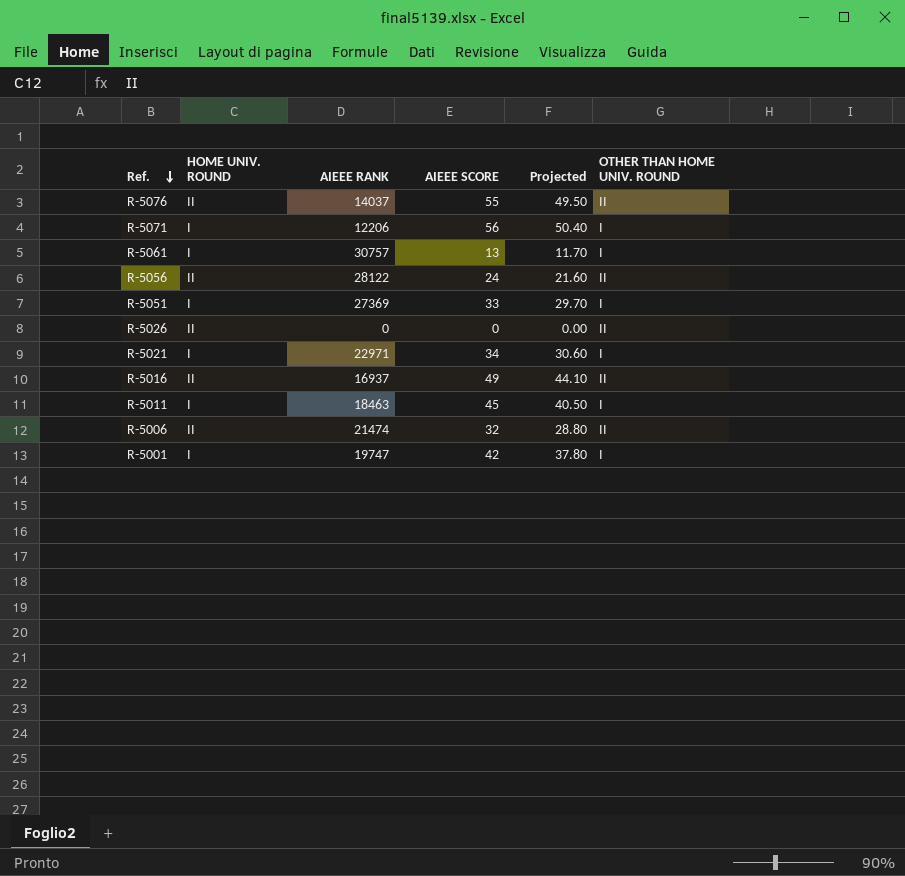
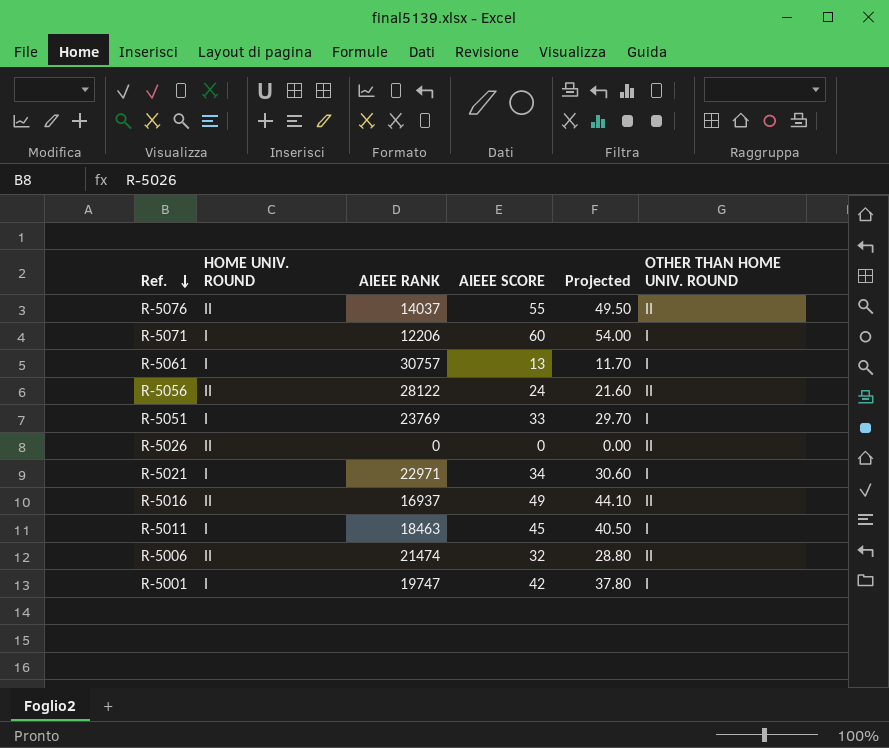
R-5071 | AIEEE SCORE: 56 -> 60
R-5071 | Projected: 50.40 -> 54.00
R-5051 | AIEEE RANK: 27369 -> 23769

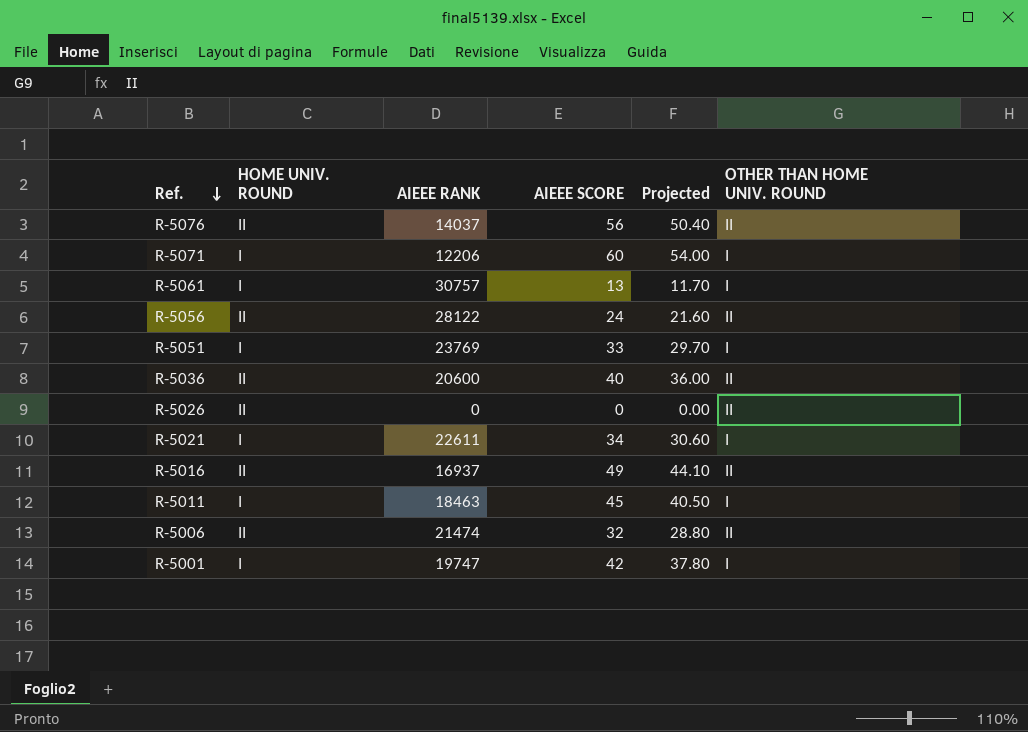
R-5076 | AIEEE SCORE: 55 -> 56
R-5076 | Projected: 49.50 -> 50.40
row R-5036: none -> II | 20600 | 40 | 36.00 | II
R-5021 | AIEEE RANK: 22971 -> 22611

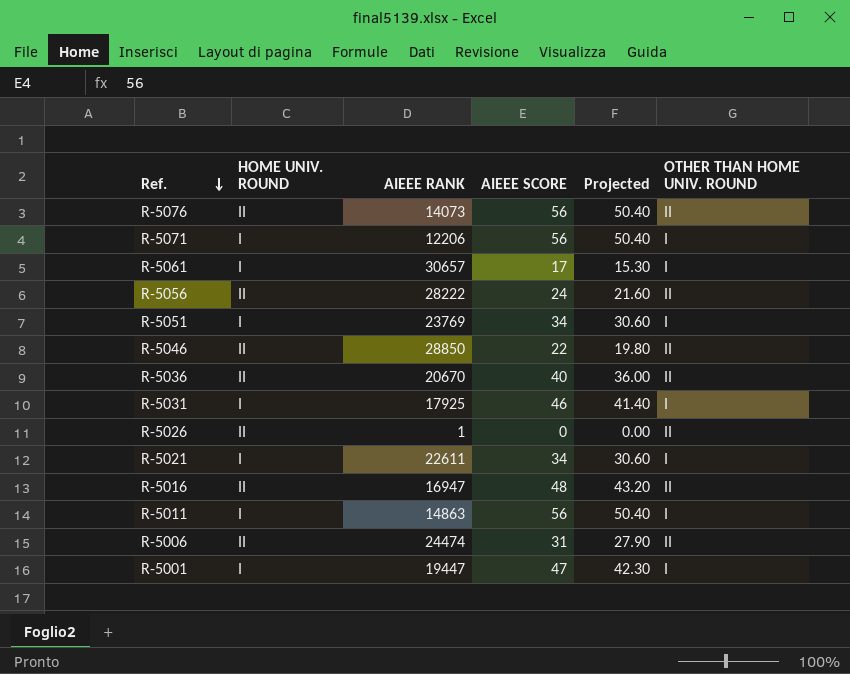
R-5076 | AIEEE RANK: 14037 -> 14073
R-5071 | AIEEE SCORE: 60 -> 56
R-5071 | Projected: 54.00 -> 50.40
R-5061 | AIEEE RANK: 30757 -> 30657
R-5061 | AIEEE SCORE: 13 -> 17
R-5061 | Projected: 11.70 -> 15.30
R-5056 | AIEEE RANK: 28122 -> 28222
R-5051 | AIEEE SCORE: 33 -> 34
R-5051 | Projected: 29.70 -> 30.60
row R-5046: none -> II | 28850 | 22 | 19.80 | II
R-5036 | AIEEE RANK: 20600 -> 20670
row R-5031: none -> I | 17925 | 46 | 41.40 | I
R-5026 | AIEEE RANK: 0 -> 1
R-5016 | AIEEE RANK: 16937 -> 16947
R-5016 | AIEEE SCORE: 49 -> 48
R-5016 | Projected: 44.10 -> 43.20
R-5011 | AIEEE RANK: 18463 -> 14863
R-5011 | AIEEE SCORE: 45 -> 56
R-5011 | Projected: 40.50 -> 50.40
R-5006 | AIEEE RANK: 21474 -> 24474
R-5006 | AIEEE SCORE: 32 -> 31
R-5006 | Projected: 28.80 -> 27.90
R-5001 | AIEEE RANK: 19747 -> 19447
R-5001 | AIEEE SCORE: 42 -> 47
R-5001 | Projected: 37.80 -> 42.30

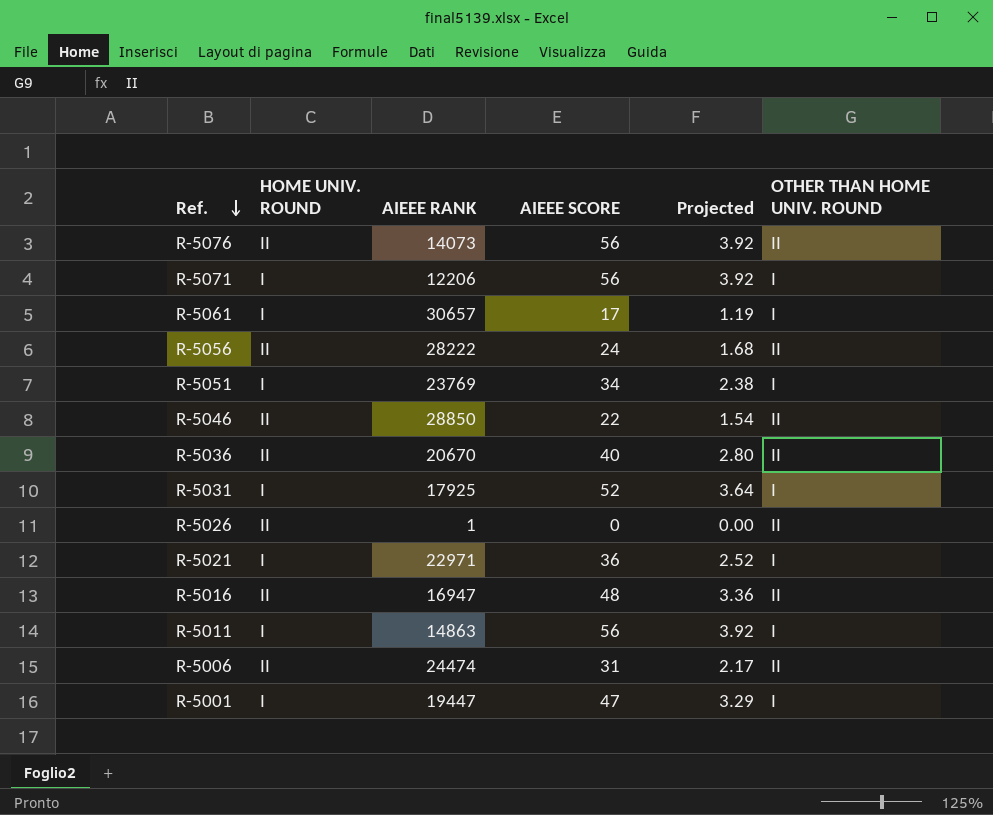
column Projected | formula: [AIEEE SCORE] * 0.9 -> [AIEEE SCORE] * 0.07
R-5031 | AIEEE SCORE: 46 -> 52
R-5021 | AIEEE RANK: 22611 -> 22971
R-5021 | AIEEE SCORE: 34 -> 36

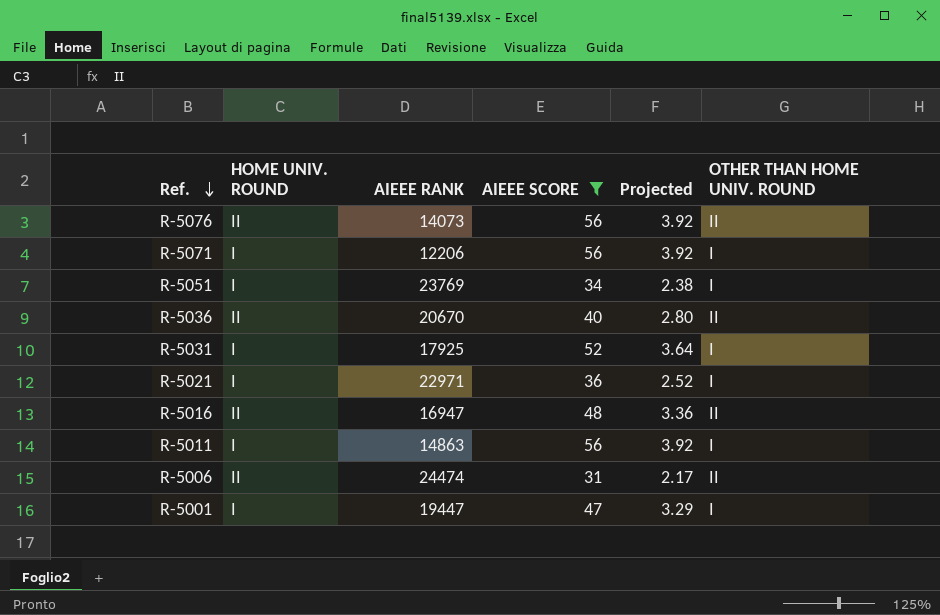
filter: none -> AIEEE SCORE >= 31

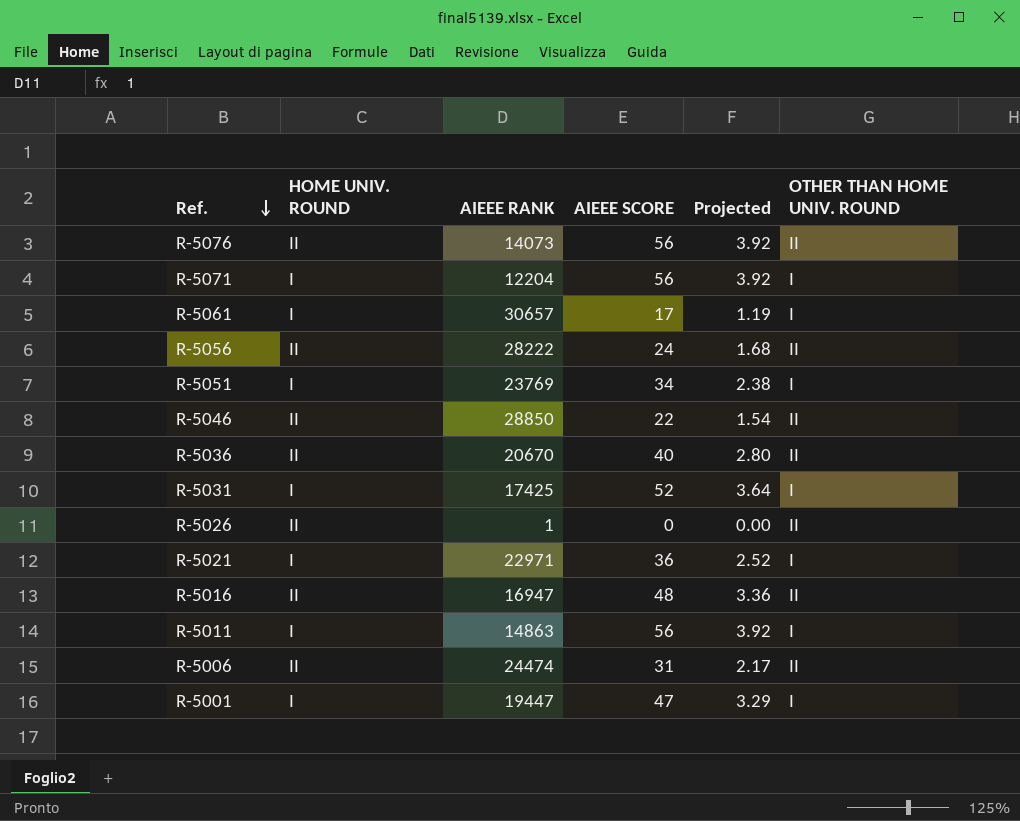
filter: AIEEE SCORE >= 31 -> none
R-5071 | AIEEE RANK: 12206 -> 12204
R-5031 | AIEEE RANK: 17925 -> 17425

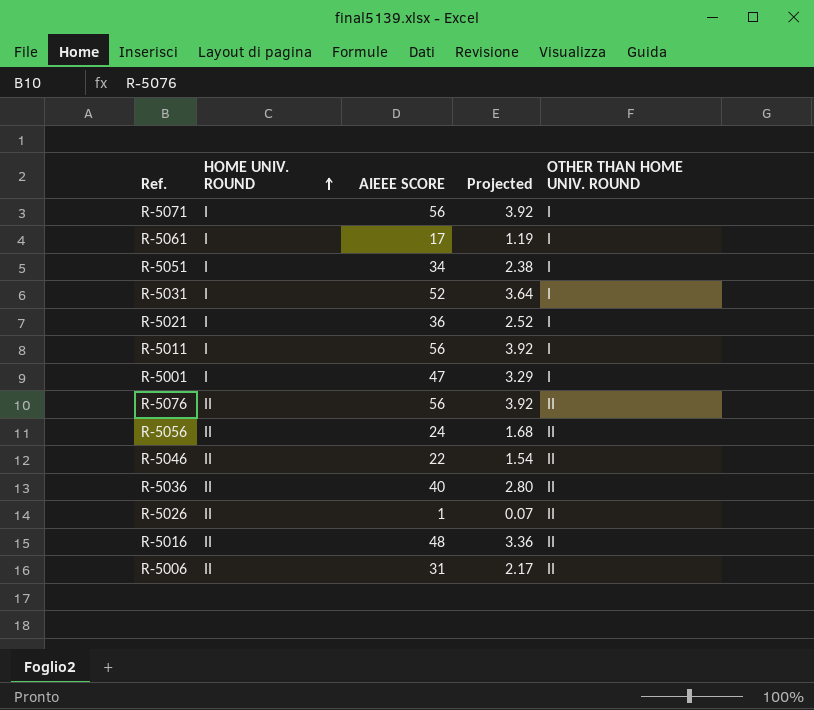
row order: Ref. descending -> HOME UNIV. ROUND ascending
column AIEEE RANK | position: 3 -> none
R-5026 | AIEEE SCORE: 0 -> 1
R-5026 | Projected: 0.00 -> 0.07

